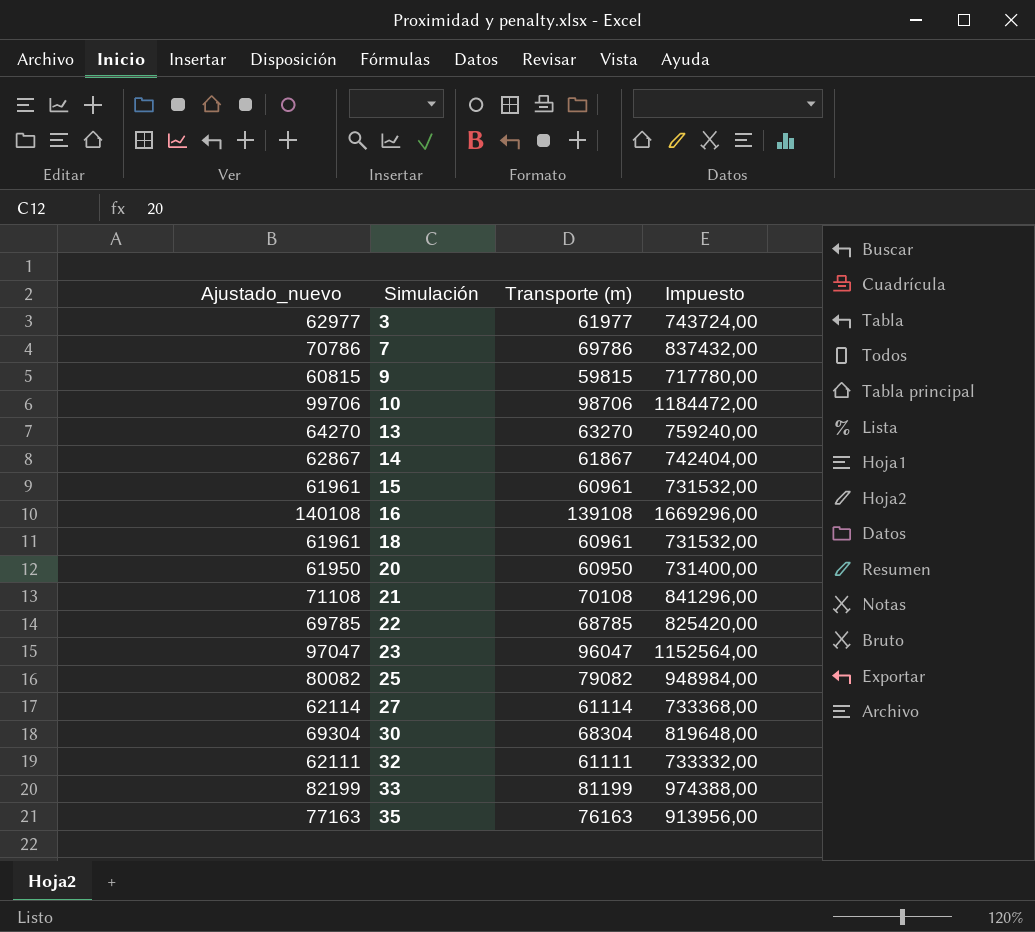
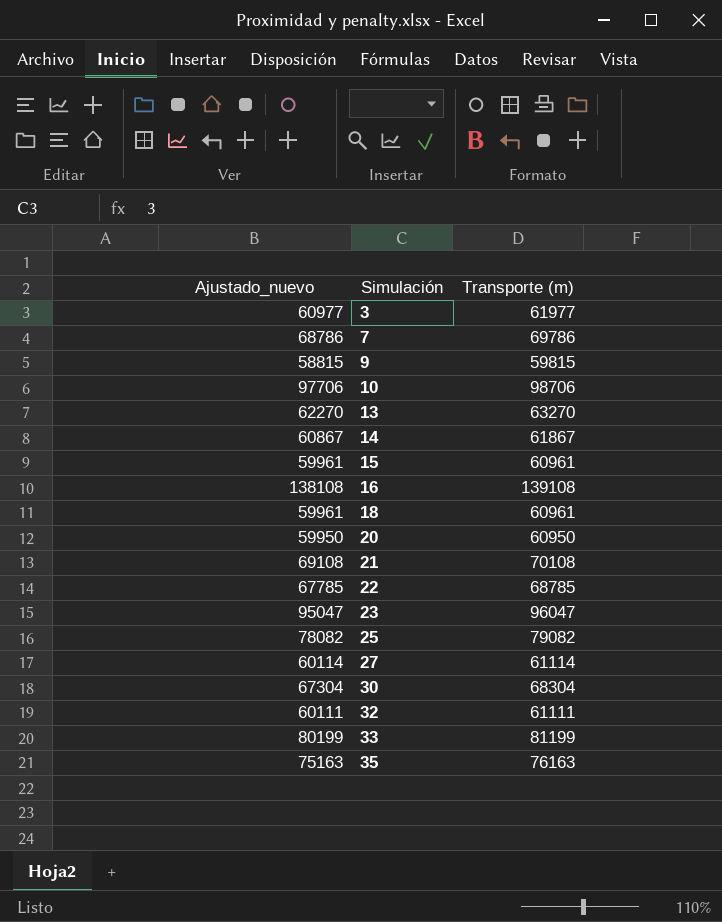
column Impuesto | formula: [Transporte (m)] * 12 -> none
column Ajustado_nuevo | formula: [Transporte (m)] + 1000 -> [Transporte (m)] - 1000

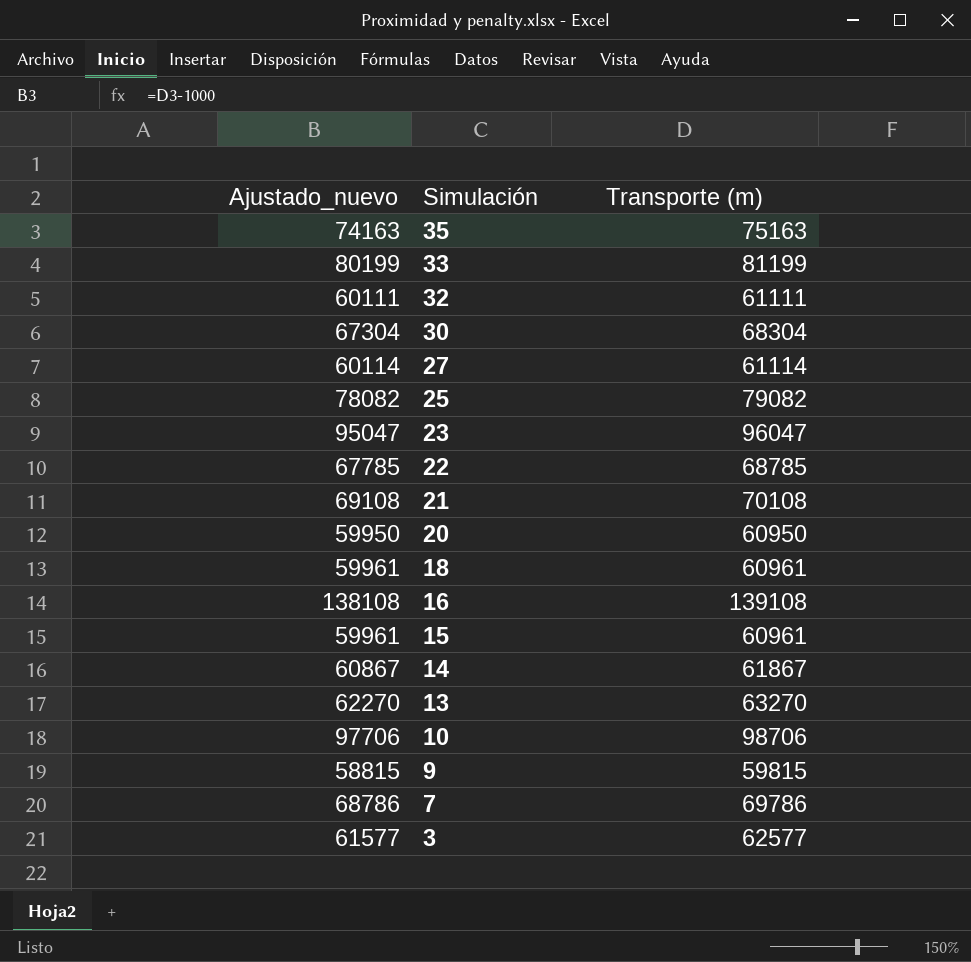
row order: Simulación ascending -> Simulación descending
35 | Ajustado_nuevo: 75163 -> 74163
35 | Transporte (m): 76163 -> 75163
3 | Ajustado_nuevo: 60977 -> 61577
3 | Transporte (m): 61977 -> 62577

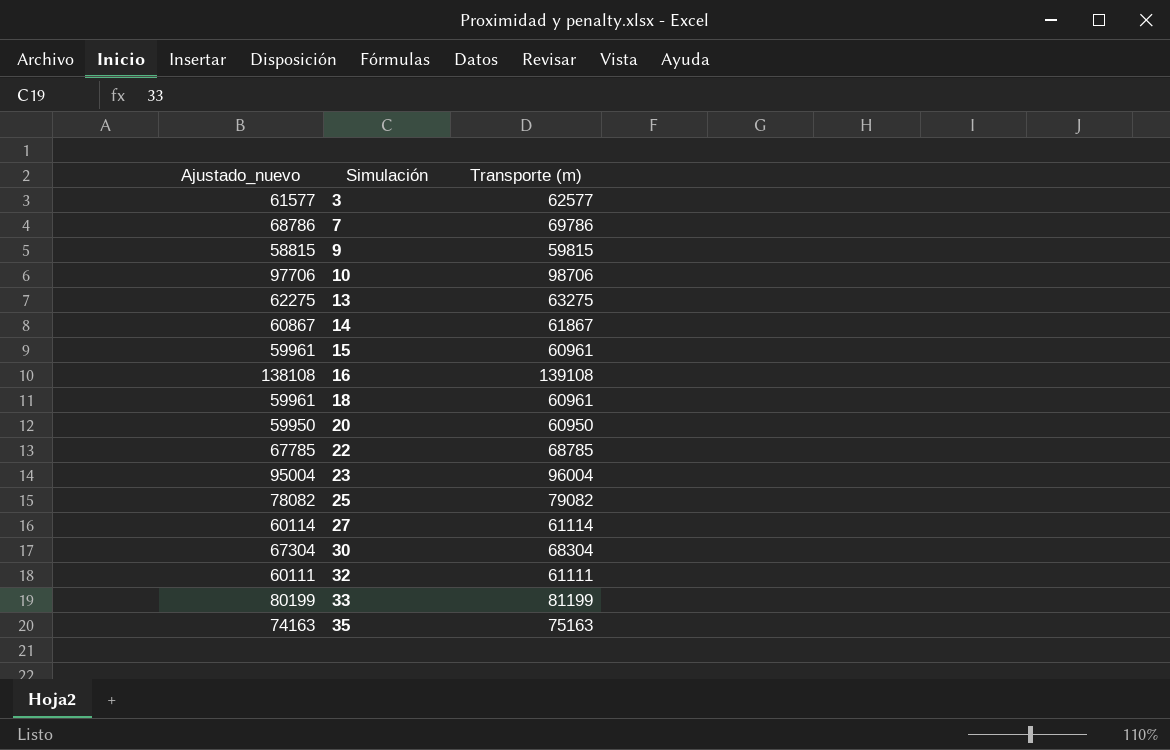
row order: Simulación descending -> Simulación ascending
row 21: 69108 | 70108 -> none
13 | Ajustado_nuevo: 62270 -> 62275
13 | Transporte (m): 63270 -> 63275
23 | Ajustado_nuevo: 95047 -> 95004
23 | Transporte (m): 96047 -> 96004

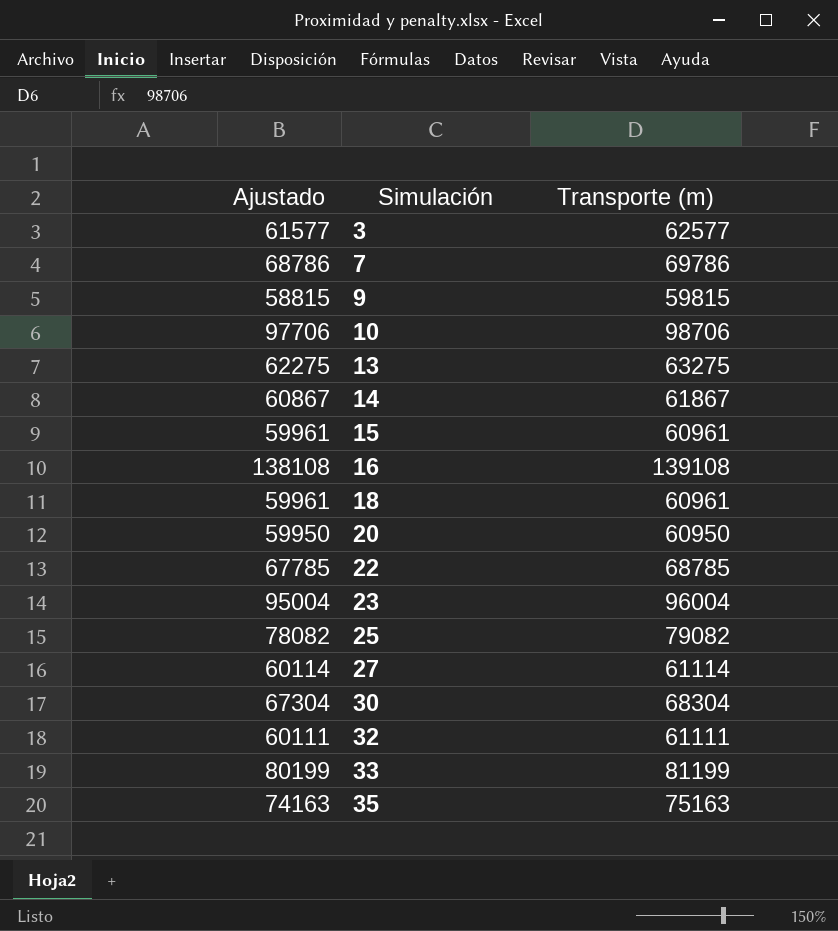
column name: Ajustado_nuevo -> Ajustado

